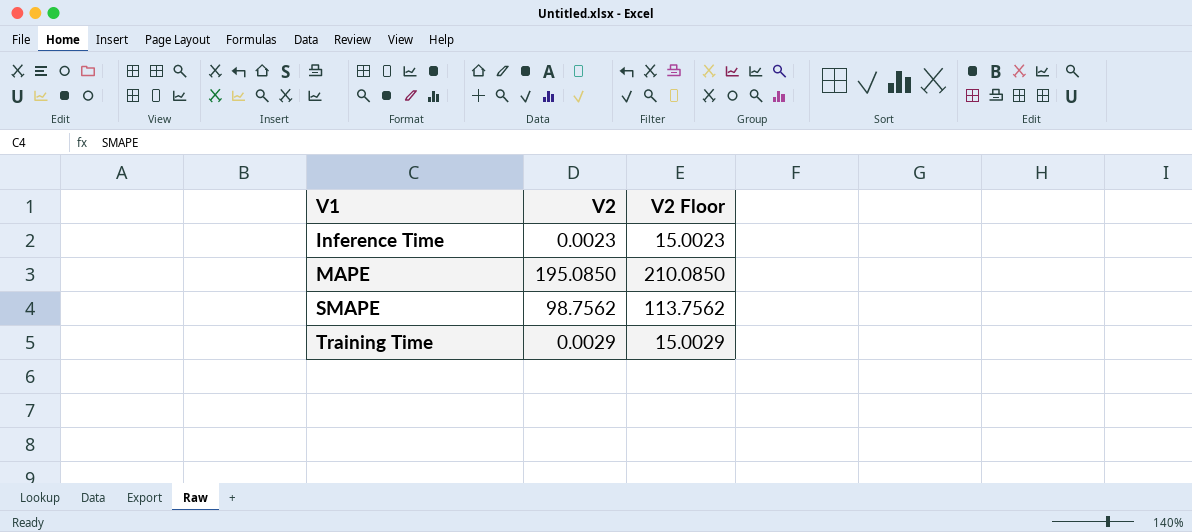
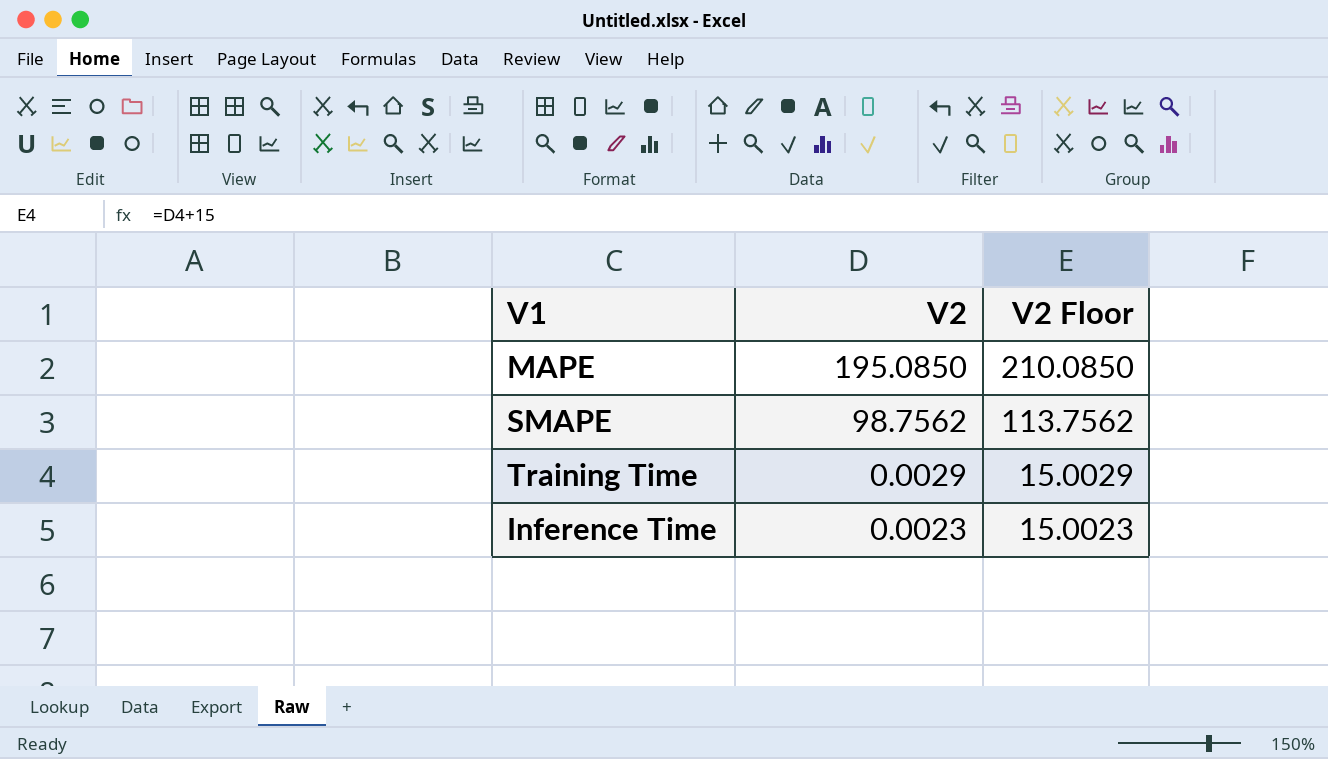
row order: V1 ascending -> V2 descending

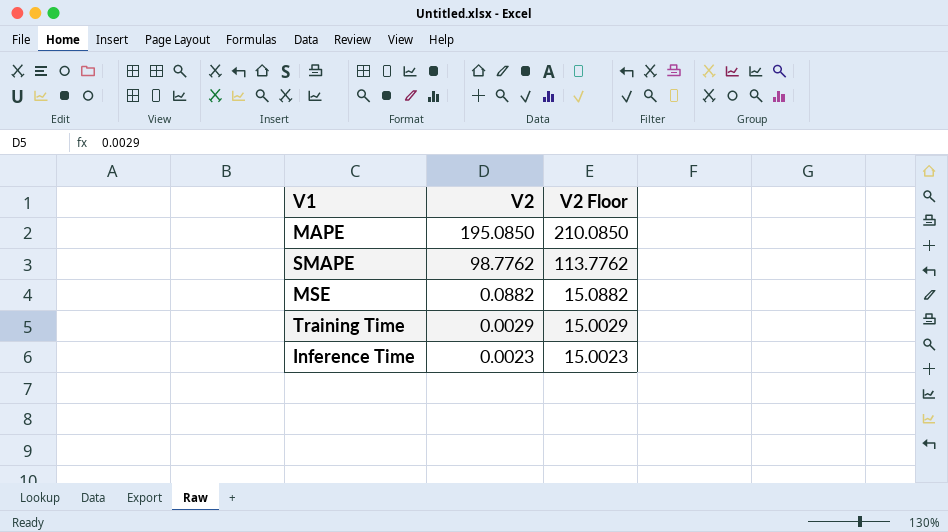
SMAPE | V2: 98.7562 -> 98.7762
SMAPE | V2 Floor: 113.7562 -> 113.7762
row MSE: none -> 0.0882 | 15.0882

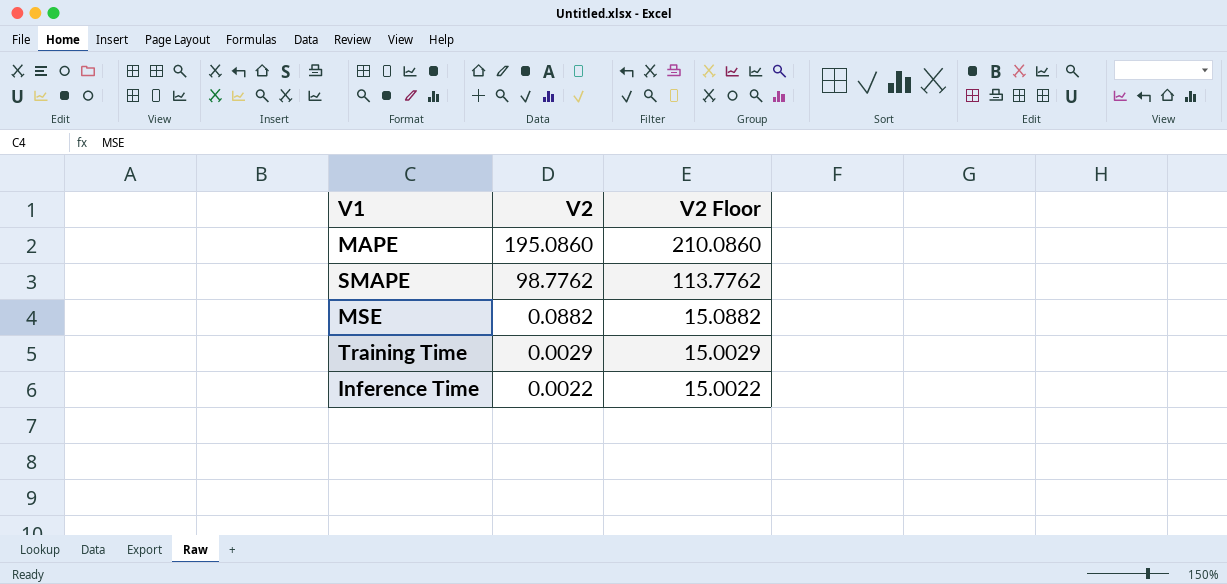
MAPE | V2: 195.0850 -> 195.0860
MAPE | V2 Floor: 210.0850 -> 210.0860
Inference Time | V2: 0.0023 -> 0.0022
Inference Time | V2 Floor: 15.0023 -> 15.0022

